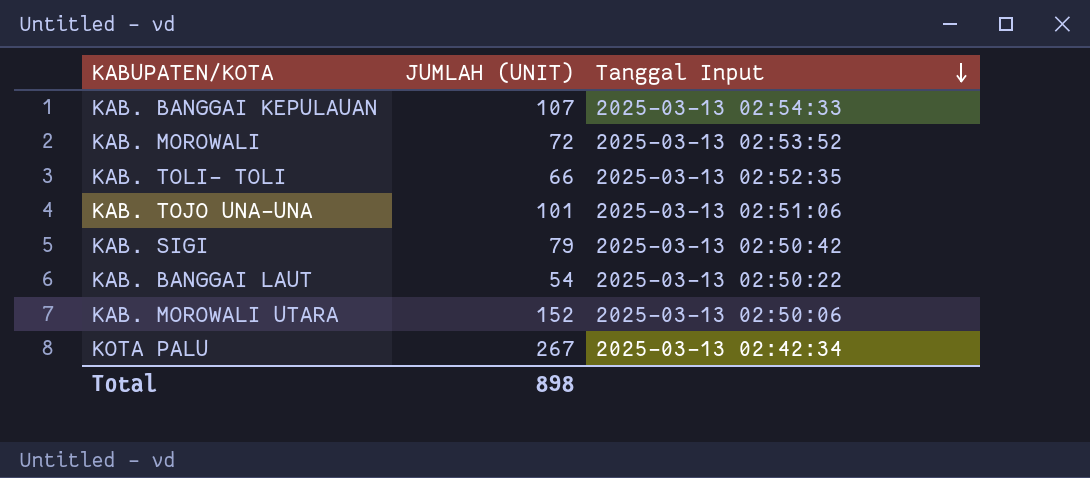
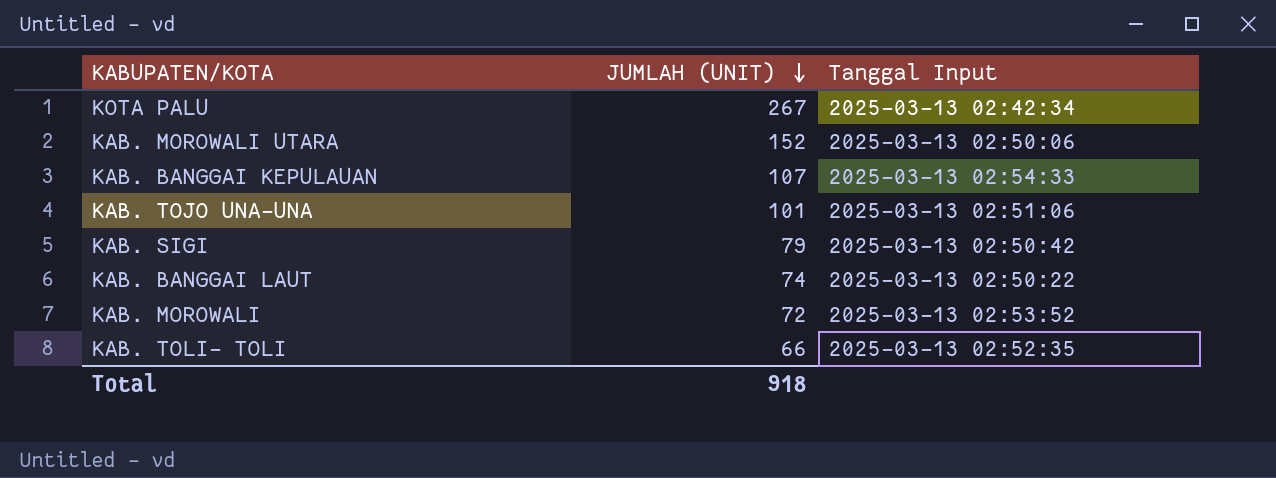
row order: Tanggal Input descending -> JUMLAH (UNIT) descending
KAB. BANGGAI LAUT | JUMLAH (UNIT): 54 -> 74
Total | JUMLAH (UNIT): 898 -> 918

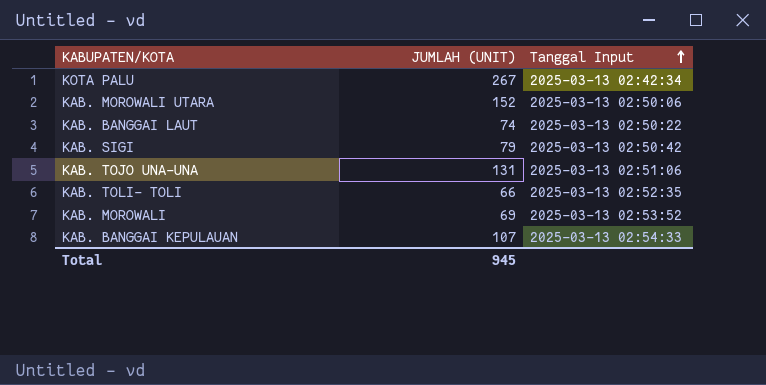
row order: JUMLAH (UNIT) descending -> Tanggal Input ascending
KAB. TOJO UNA-UNA | JUMLAH (UNIT): 101 -> 131
KAB. MOROWALI | JUMLAH (UNIT): 72 -> 69
Total | JUMLAH (UNIT): 918 -> 945

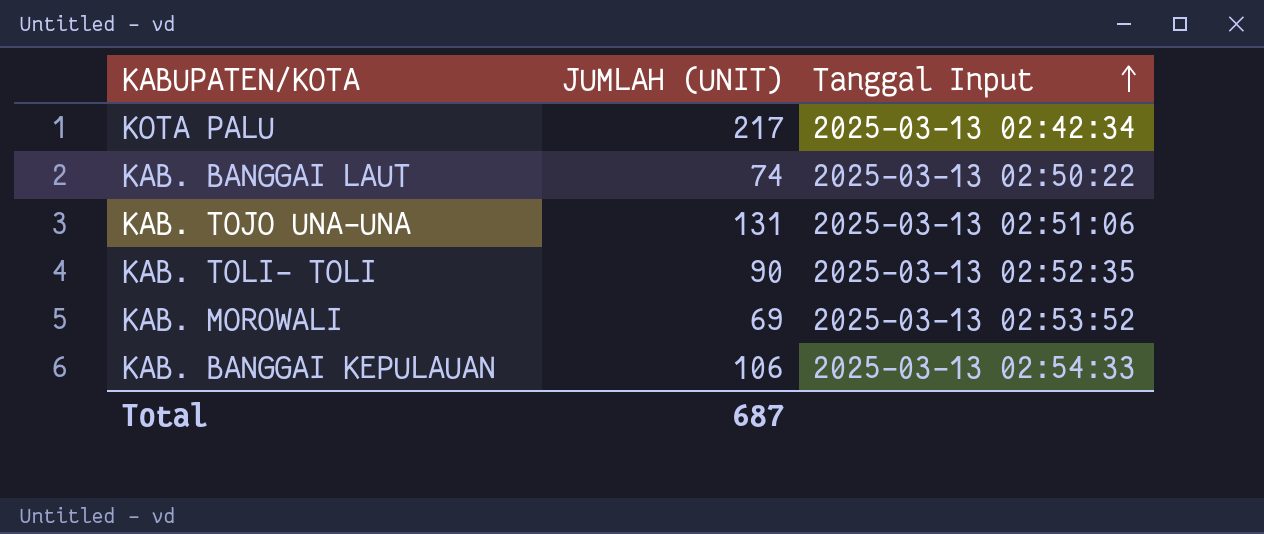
row KAB. MOROWALI UTARA: 152 | 2025-03-13 02:50:06 -> none
row KAB. SIGI: 79 | 2025-03-13 02:50:42 -> none
KOTA PALU | JUMLAH (UNIT): 267 -> 217
KAB. TOLI- TOLI | JUMLAH (UNIT): 66 -> 90
KAB. BANGGAI KEPULAUAN | JUMLAH (UNIT): 107 -> 106
Total | JUMLAH (UNIT): 945 -> 687

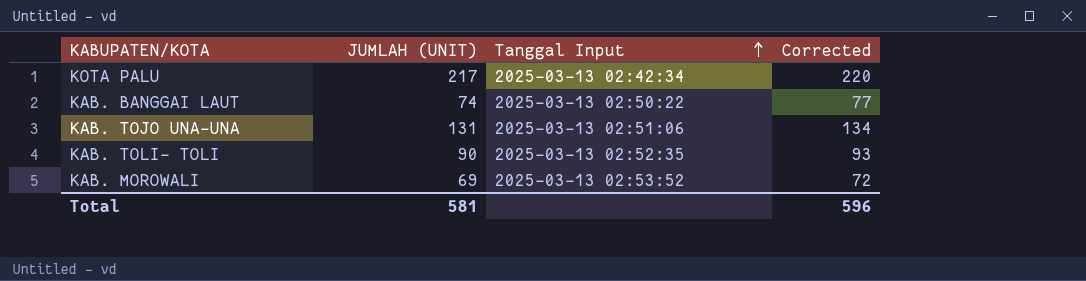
column Corrected | formula: none -> [JUMLAH (UNIT)] + 3
row KAB. BANGGAI KEPULAUAN: 106 | 2025-03-13 02:54:33 -> none
Total | JUMLAH (UNIT): 687 -> 581

